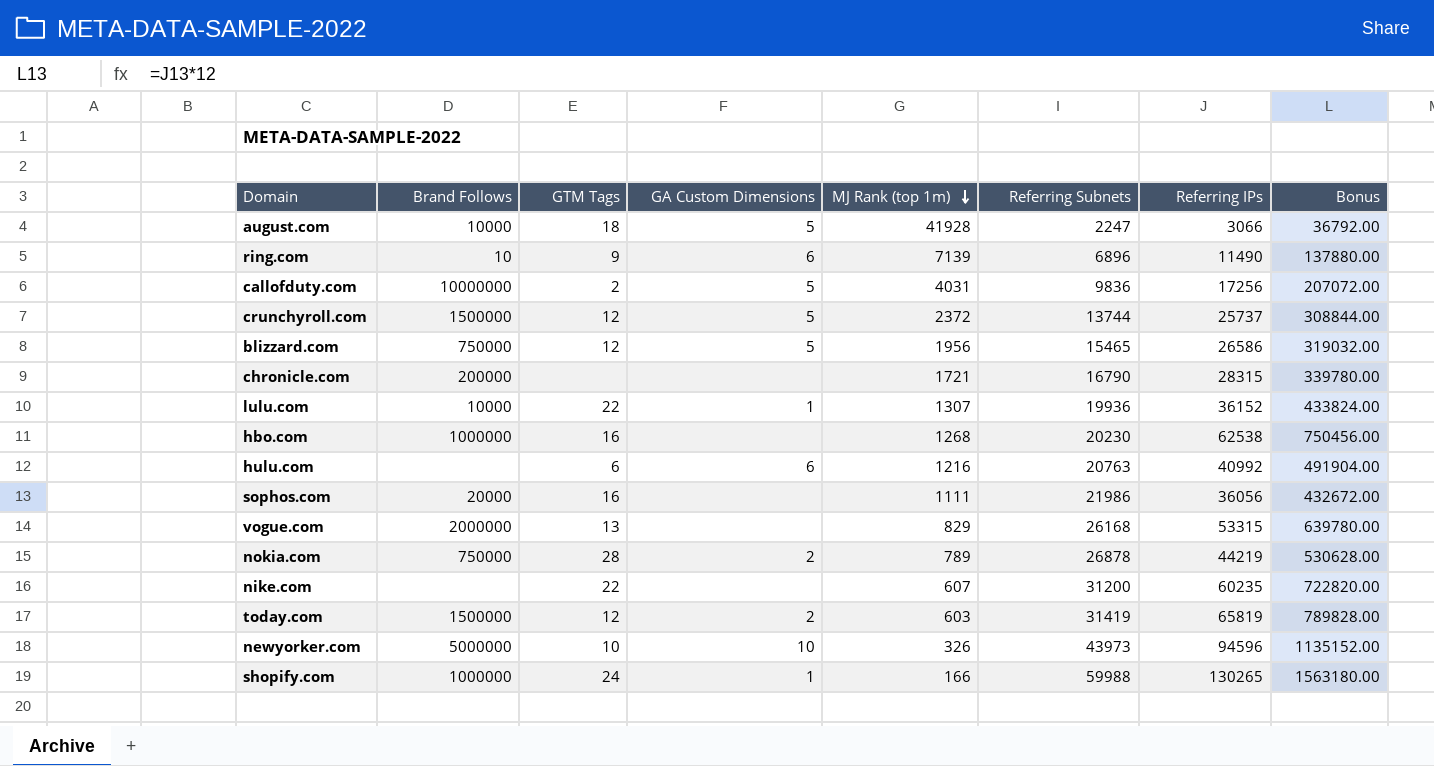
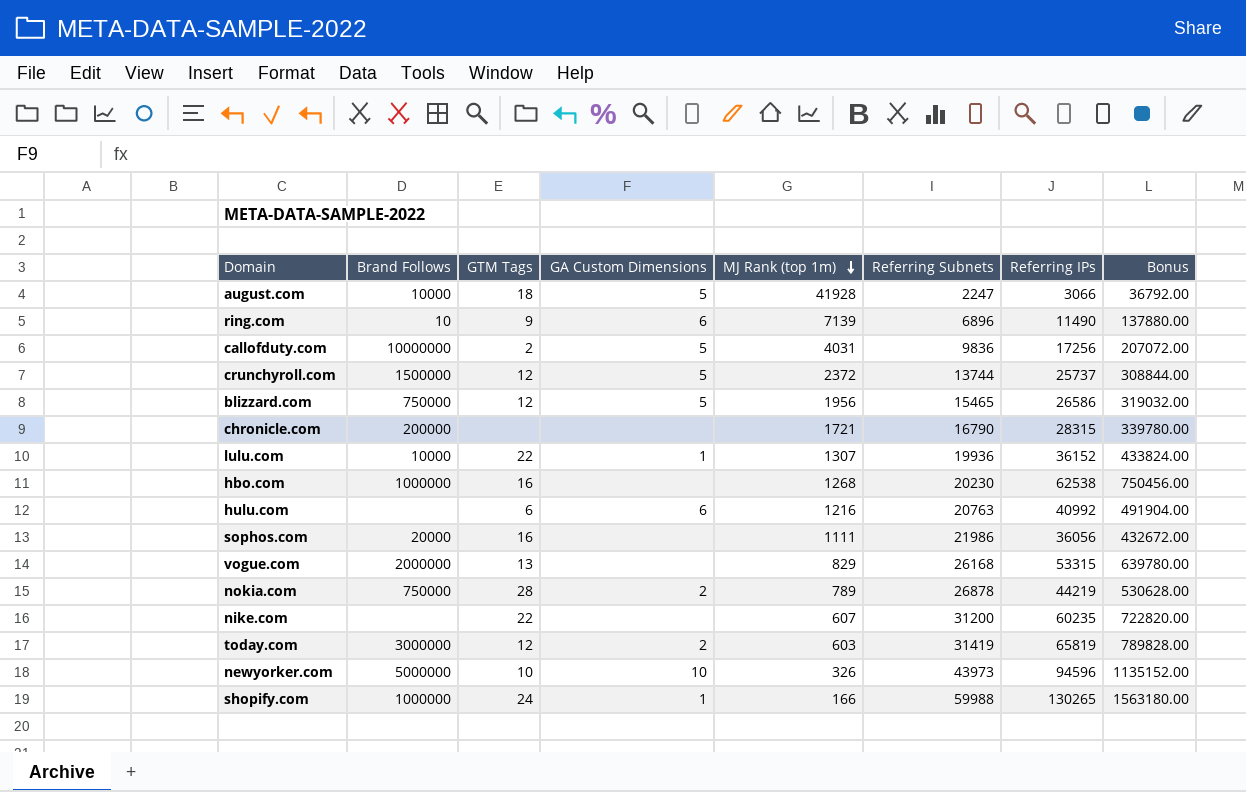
today.com | Brand Follows: 1500000 -> 3000000

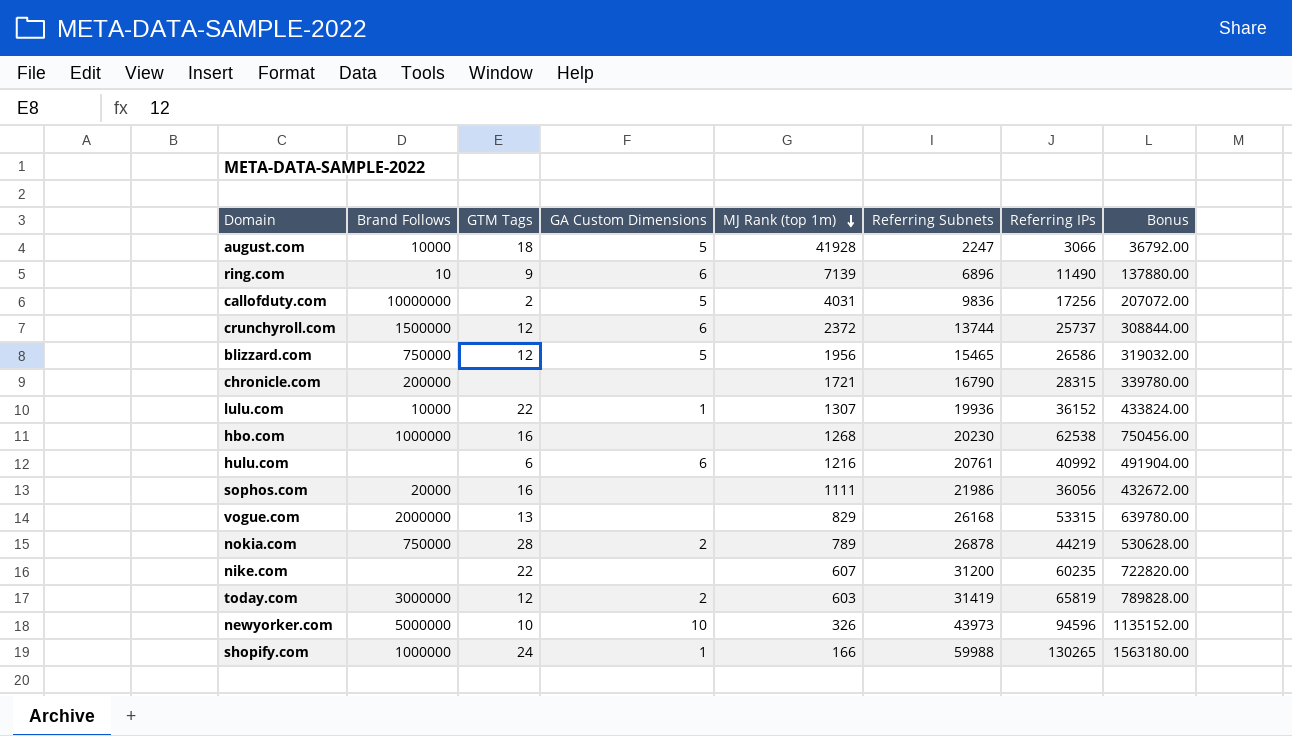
crunchyroll.com | GA Custom Dimensions: 5 -> 6
hulu.com | Referring Subnets: 20763 -> 20761

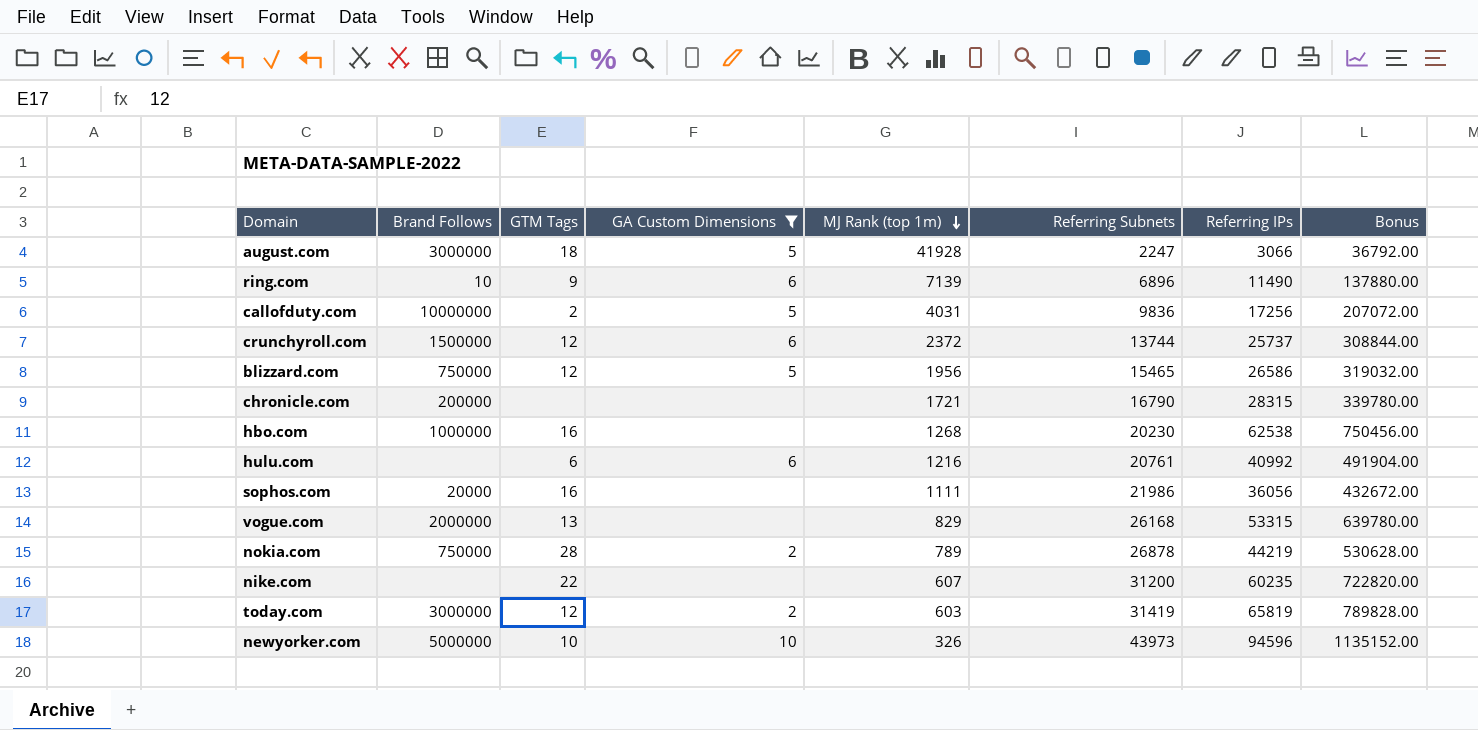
filter: none -> GA Custom Dimensions != 1
august.com | Brand Follows: 10000 -> 3000000

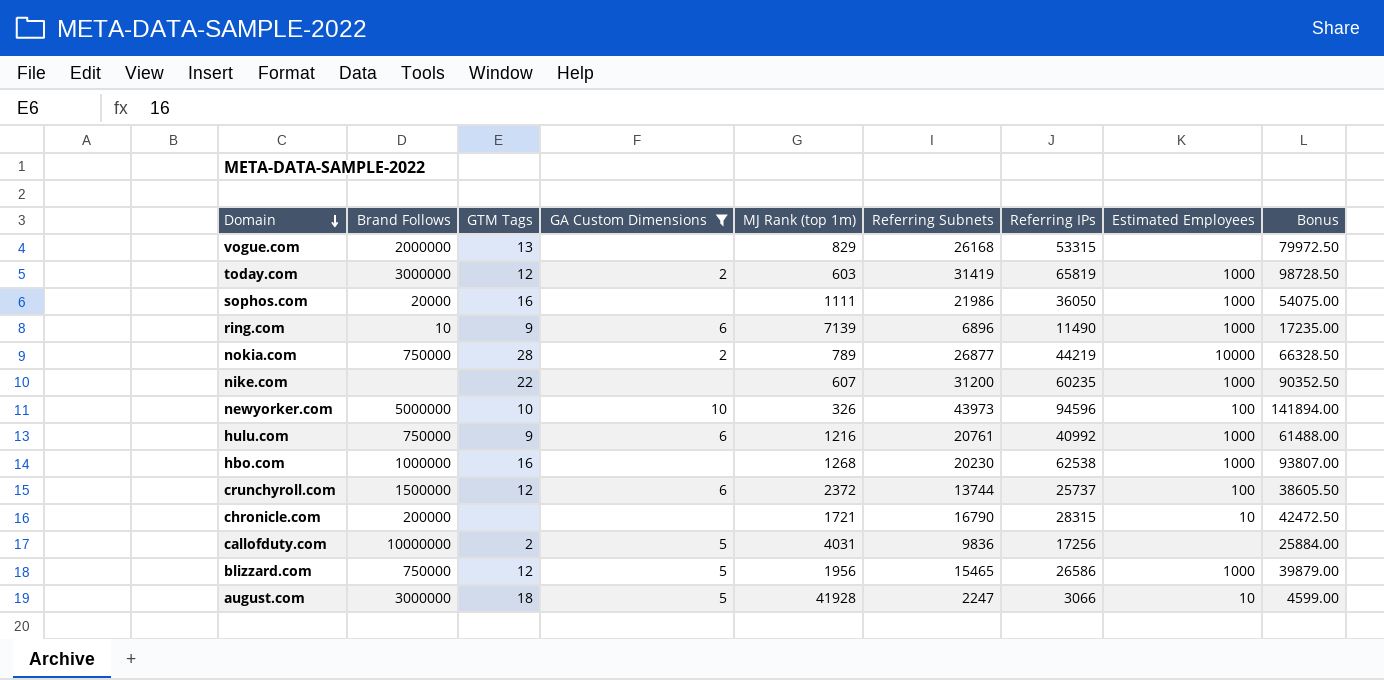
row order: MJ Rank (top 1m) descending -> Domain descending
column Estimated Employees | position: none -> 8
column Bonus | formula: [Referring IPs] * 12 -> [Referring IPs] * 1.5
sophos.com | Referring IPs: 36056 -> 36050
nokia.com | Referring Subnets: 26878 -> 26877
hulu.com | Brand Follows: none -> 750000
hulu.com | GTM Tags: 6 -> 9

